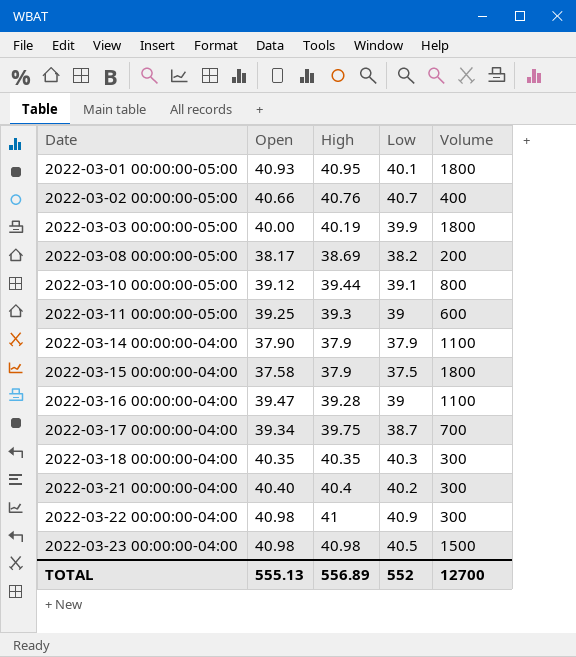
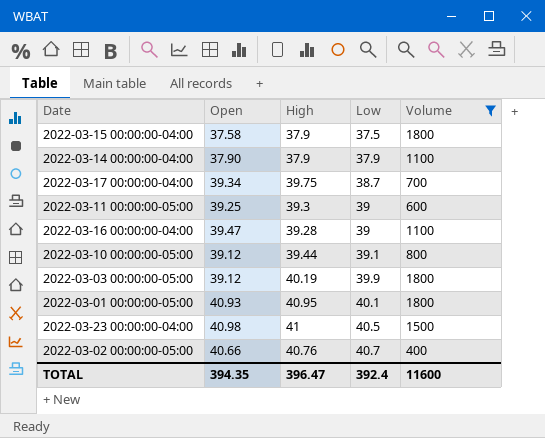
filter: none -> Volume >= 400
row order: Date ascending -> Low ascending
2022-03-03 00:00:00-05:00 | Open: 40.00 -> 39.12
2022-03-23 00:00:00-04:00 | High: 40.98 -> 41
TOTAL | Open: 555.13 -> 394.35
TOTAL | High: 556.89 -> 396.47
TOTAL | Low: 552 -> 392.4
TOTAL | Volume: 12700 -> 11600

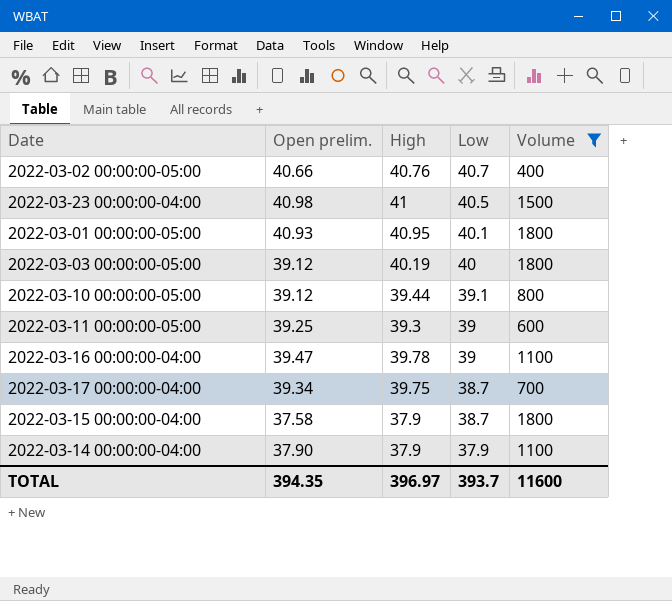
row order: Low ascending -> Low descending
column name: Open -> Open prelim.
2022-03-03 00:00:00-05:00 | Low: 39.9 -> 40
2022-03-16 00:00:00-04:00 | High: 39.28 -> 39.78
2022-03-15 00:00:00-04:00 | Low: 37.5 -> 38.7
TOTAL | High: 396.47 -> 396.97
TOTAL | Low: 392.4 -> 393.7

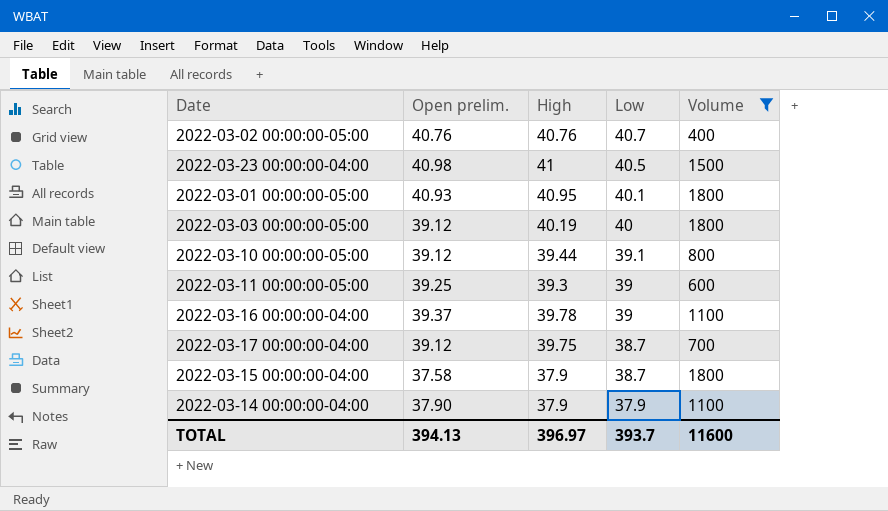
2022-03-02 00:00:00-05:00 | Open prelim.: 40.66 -> 40.76
2022-03-16 00:00:00-04:00 | Open prelim.: 39.47 -> 39.37
2022-03-17 00:00:00-04:00 | Open prelim.: 39.34 -> 39.12
TOTAL | Open prelim.: 394.35 -> 394.13

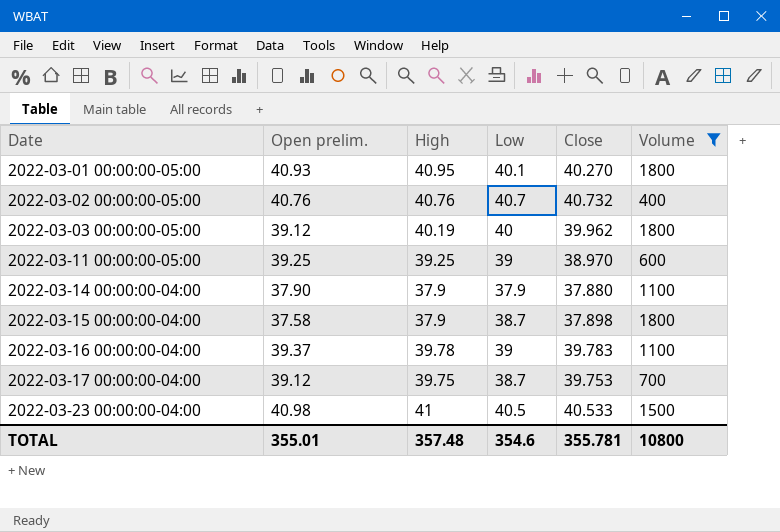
row order: Low descending -> Date ascending
column Close | position: none -> 5
row 2022-03-10 00:00:00-05:00: 39.12 | 39.44 | 39.1 | 800 -> none
2022-03-11 00:00:00-05:00 | High: 39.3 -> 39.25
TOTAL | Open prelim.: 394.13 -> 355.01
TOTAL | High: 396.97 -> 357.48
TOTAL | Low: 393.7 -> 354.6
TOTAL | Volume: 11600 -> 10800

